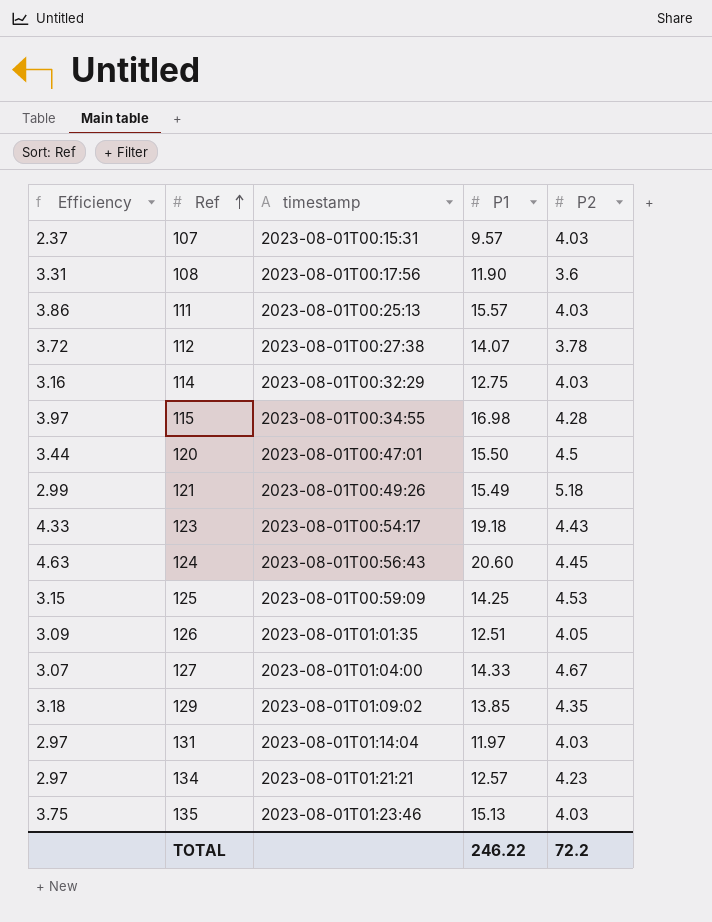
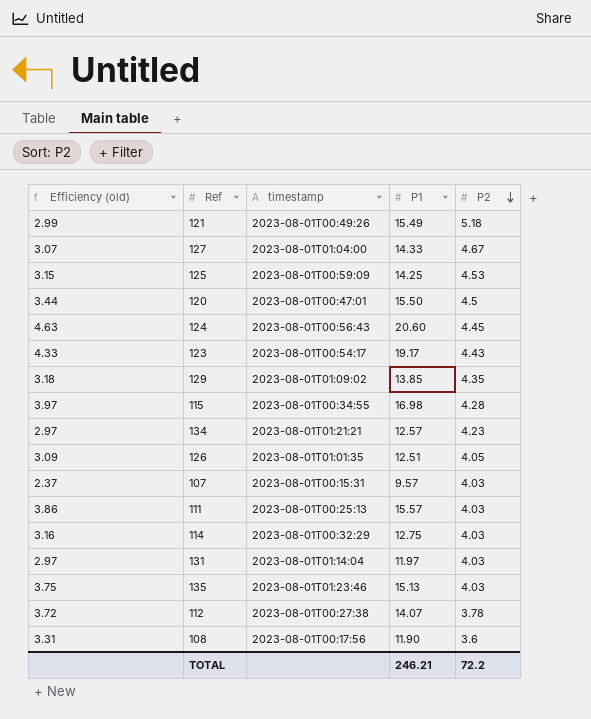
row order: Ref ascending -> P2 descending
column name: Efficiency -> Efficiency (old)
123 | P1: 19.18 -> 19.17
TOTAL | P1: 246.22 -> 246.21

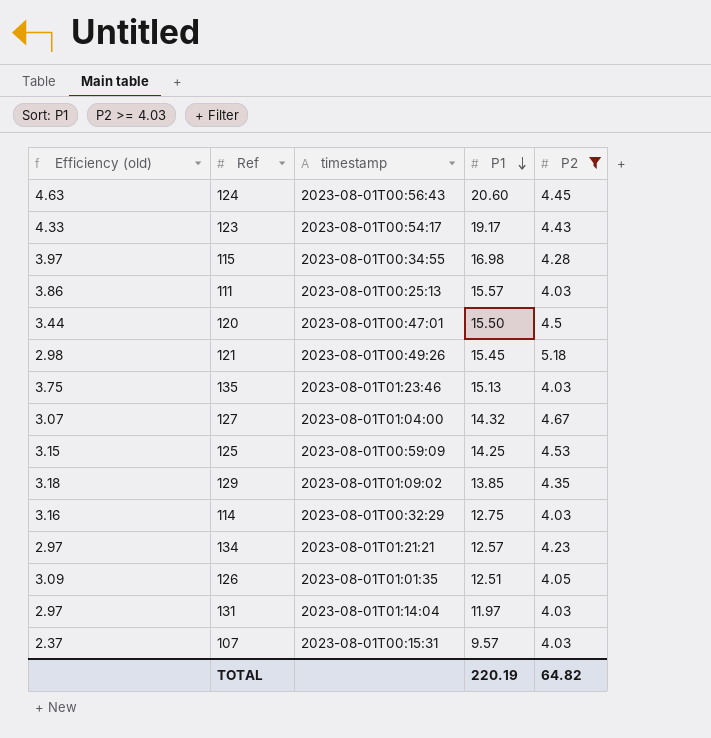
filter: none -> P2 >= 4.03
row order: P2 descending -> P1 descending
121 | Efficiency (old): 2.99 -> 2.98
121 | P1: 15.49 -> 15.45
127 | P1: 14.33 -> 14.32
TOTAL | P1: 246.21 -> 220.19
TOTAL | P2: 72.2 -> 64.82

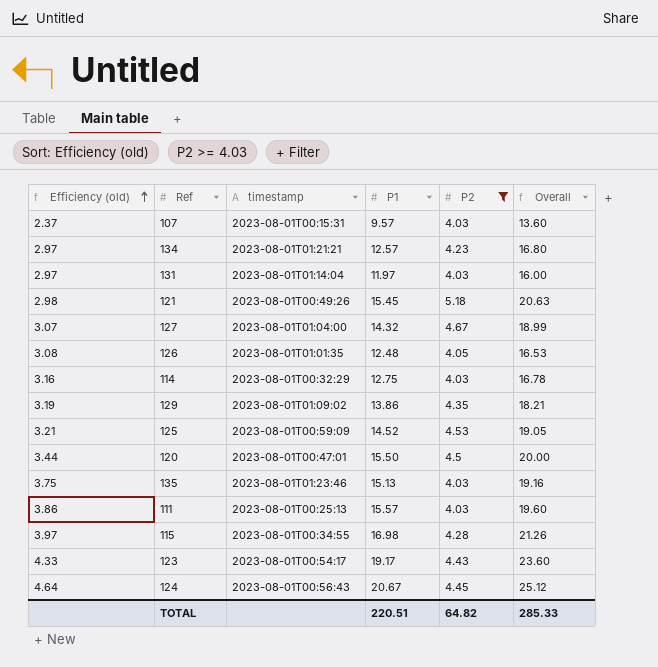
row order: P1 descending -> Efficiency (old) ascending
column Overall | formula: none -> [P1] + [P2]
126 | Efficiency (old): 3.09 -> 3.08
126 | P1: 12.51 -> 12.48
129 | Efficiency (old): 3.18 -> 3.19
129 | P1: 13.85 -> 13.86
125 | Efficiency (old): 3.15 -> 3.21
125 | P1: 14.25 -> 14.52
124 | Efficiency (old): 4.63 -> 4.64
124 | P1: 20.60 -> 20.67
TOTAL | P1: 220.19 -> 220.51

